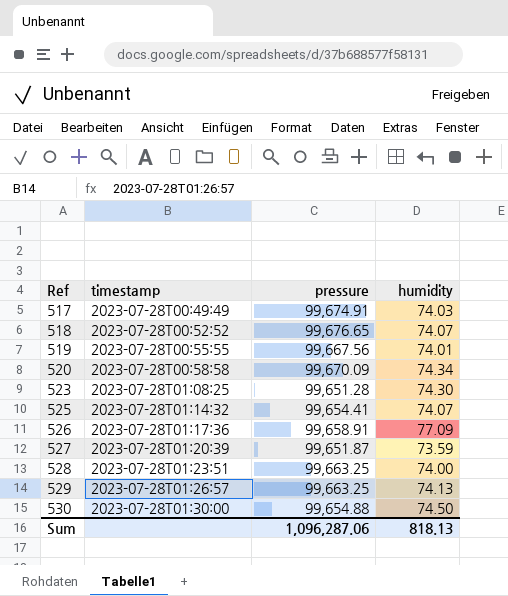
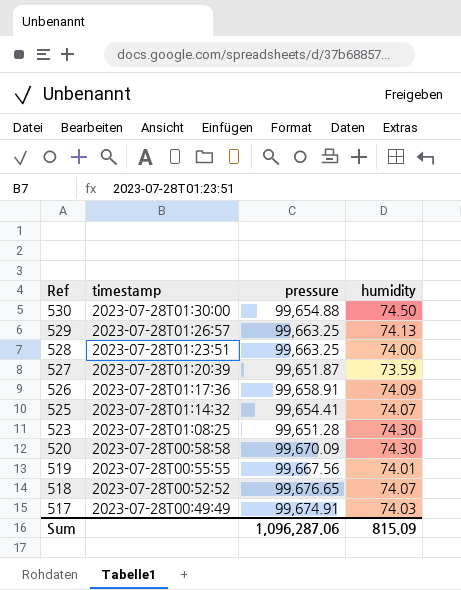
row order: Ref ascending -> Ref descending
526 | humidity: 77.09 -> 74.09
520 | humidity: 74.34 -> 74.30
Sum | humidity: 818.13 -> 815.09

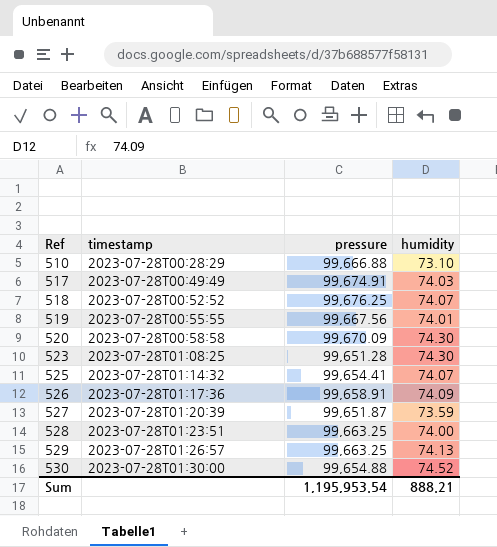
row order: Ref descending -> Ref ascending
row 510: none -> 2023-07-28T00:28:29 | 99,666.88 | 73.10
518 | pressure: 99,676.65 -> 99,676.25
530 | humidity: 74.50 -> 74.52
Sum | pressure: 1,096,287.06 -> 1,195,953.54
Sum | humidity: 815.09 -> 888.21

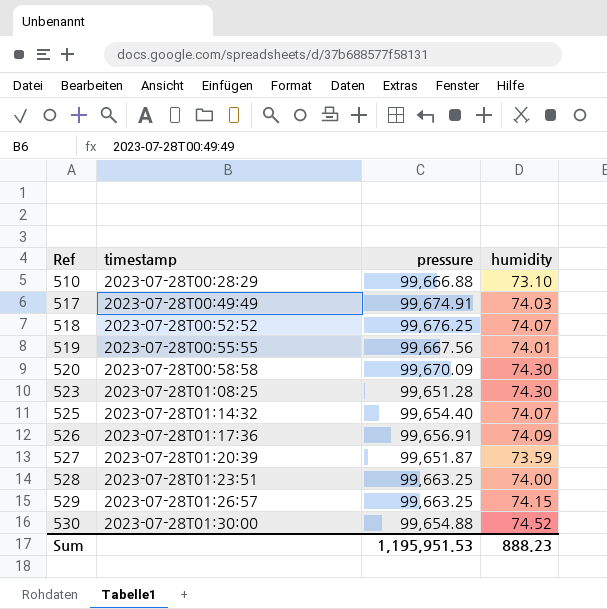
525 | pressure: 99,654.41 -> 99,654.40
526 | pressure: 99,658.91 -> 99,656.91
529 | humidity: 74.13 -> 74.15
Sum | pressure: 1,195,953.54 -> 1,195,951.53
Sum | humidity: 888.21 -> 888.23

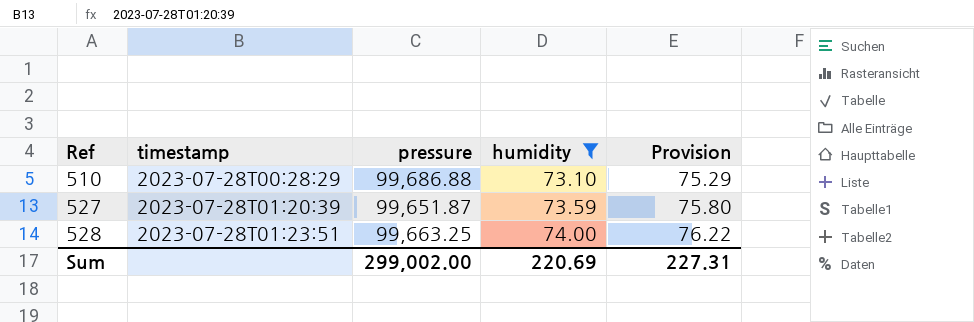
filter: none -> humidity <= 74.00
column Provision | formula: none -> [humidity] * 1.03
510 | pressure: 99,666.88 -> 99,686.88
Sum | pressure: 1,195,951.53 -> 299,002.00
Sum | humidity: 888.23 -> 220.69

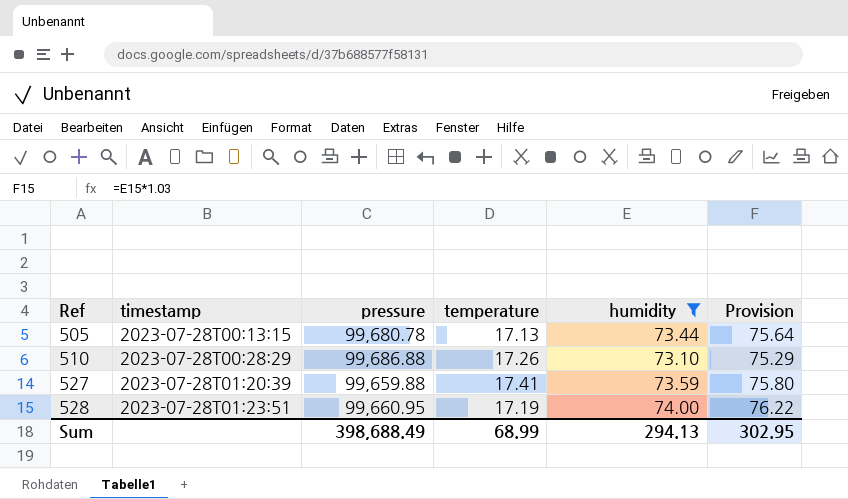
column temperature | position: none -> 4
row 505: none -> 2023-07-28T00:13:15 | 99,680.78 | 17.13 | 73.44 | 75.64
527 | pressure: 99,651.87 -> 99,659.88
528 | pressure: 99,663.25 -> 99,660.95
Sum | pressure: 299,002.00 -> 398,688.49
Sum | humidity: 220.69 -> 294.13
Sum | Provision: 227.31 -> 302.95

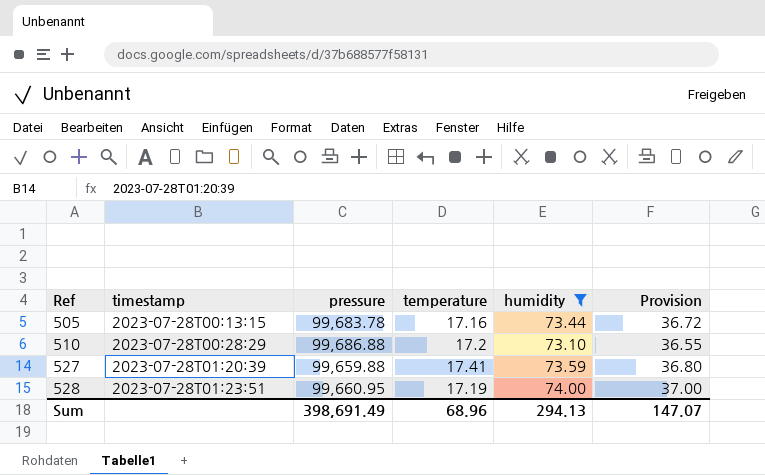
column Provision | formula: [humidity] * 1.03 -> [humidity] * 0.5
505 | pressure: 99,680.78 -> 99,683.78
505 | temperature: 17.13 -> 17.16
510 | temperature: 17.26 -> 17.2
Sum | pressure: 398,688.49 -> 398,691.49
Sum | temperature: 68.99 -> 68.96
Sum | Provision: 302.95 -> 147.07

